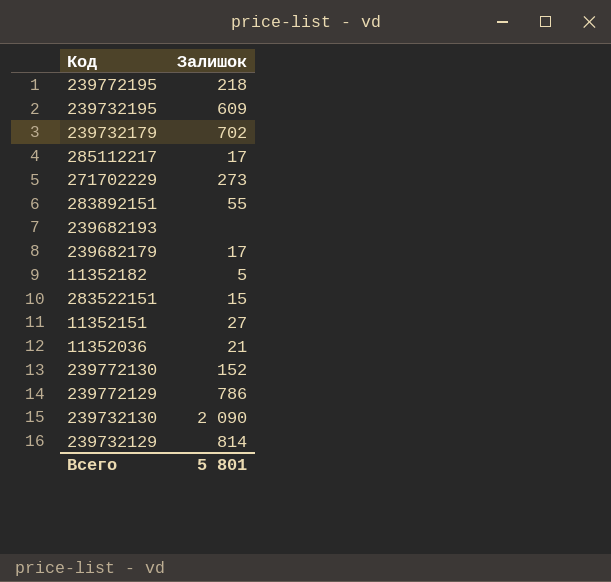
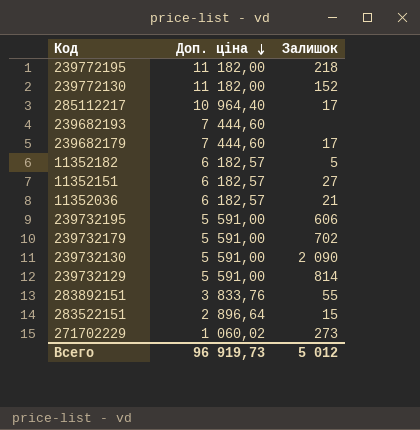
row order: none -> Доп. ціна descending
column Доп. ціна | position: none -> 2
row 239772129: 786 -> none
239732195 | Залишок: 609 -> 606
Всего | Залишок: 5 801 -> 5 012

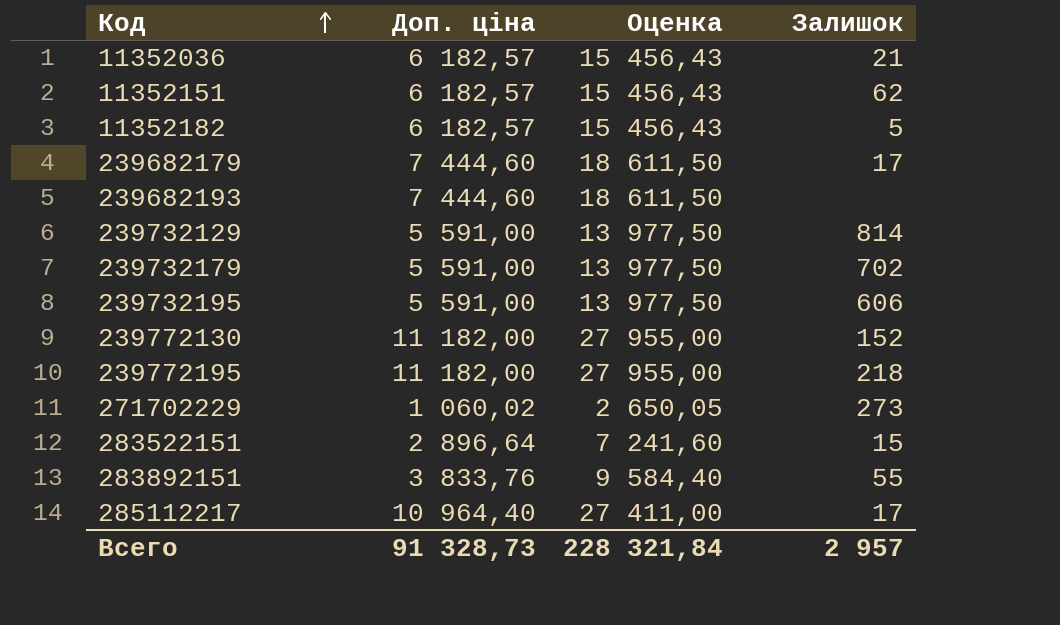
row order: Доп. ціна descending -> Код ascending
column Оценка | formula: none -> [Доп. ціна] * 2,5
row 239732130: 5 591,00 | 2 090 -> none
11352151 | Залишок: 27 -> 62
Всего | Доп. ціна: 96 919,73 -> 91 328,73
Всего | Залишок: 5 012 -> 2 957

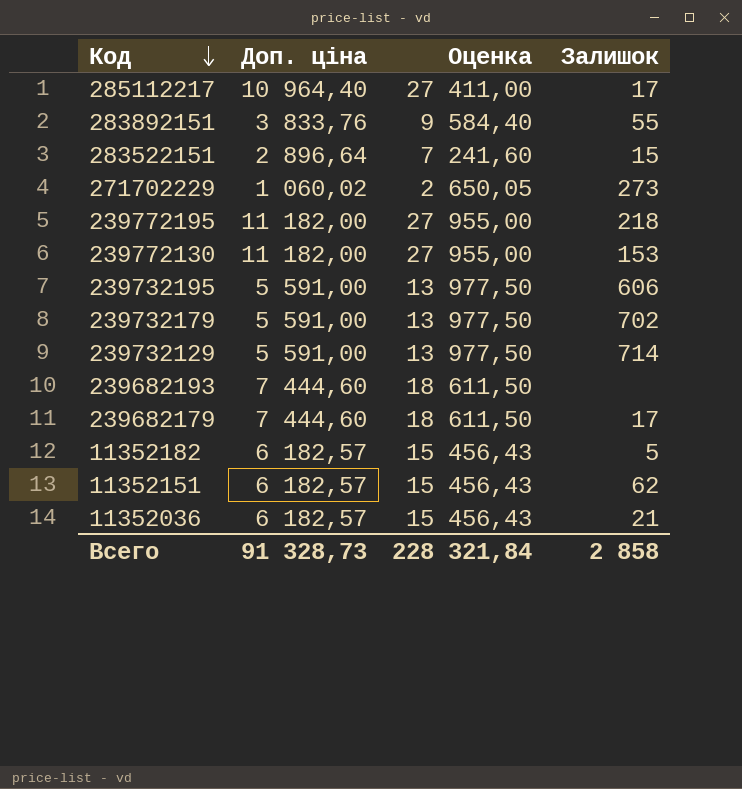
row order: Код ascending -> Код descending
239772130 | Залишок: 152 -> 153
239732129 | Залишок: 814 -> 714
Всего | Залишок: 2 957 -> 2 858

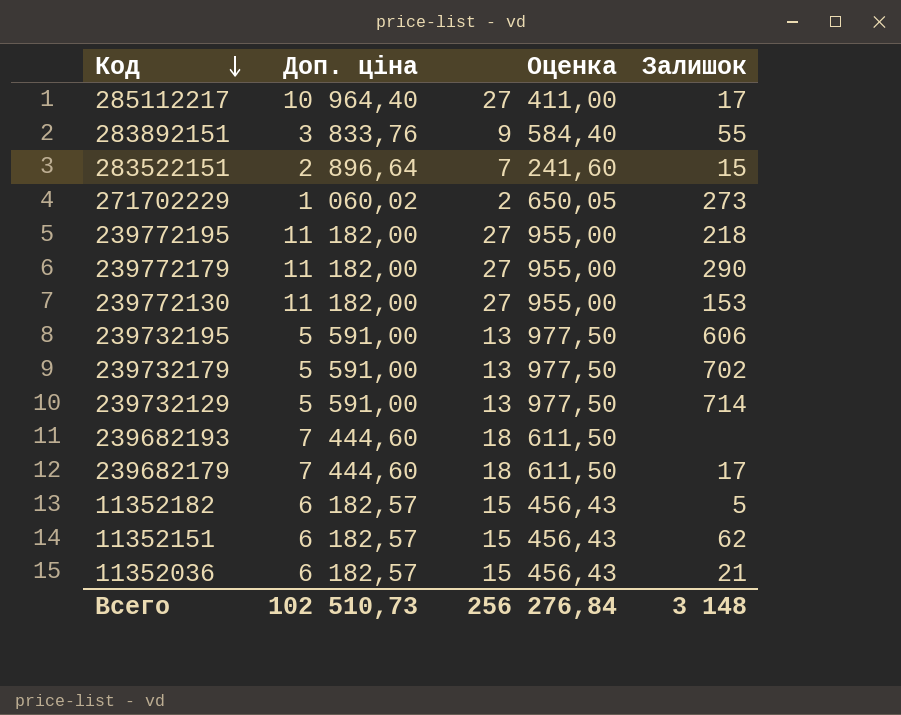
row 239772179: none -> 11 182,00 | 27 955,00 | 290
Всего | Доп. ціна: 91 328,73 -> 102 510,73
Всего | Оценка: 228 321,84 -> 256 276,84
Всего | Залишок: 2 858 -> 3 148

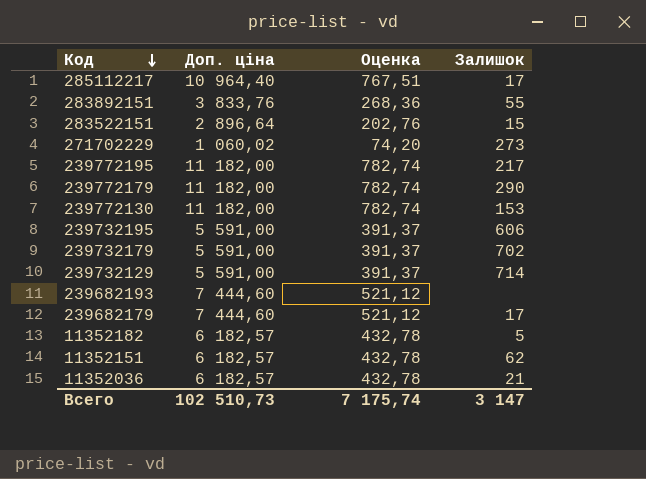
column Оценка | formula: [Доп. ціна] * 2,5 -> [Доп. ціна] * 0,07
239772195 | Залишок: 218 -> 217
Всего | Оценка: 256 276,84 -> 7 175,74
Всего | Залишок: 3 148 -> 3 147

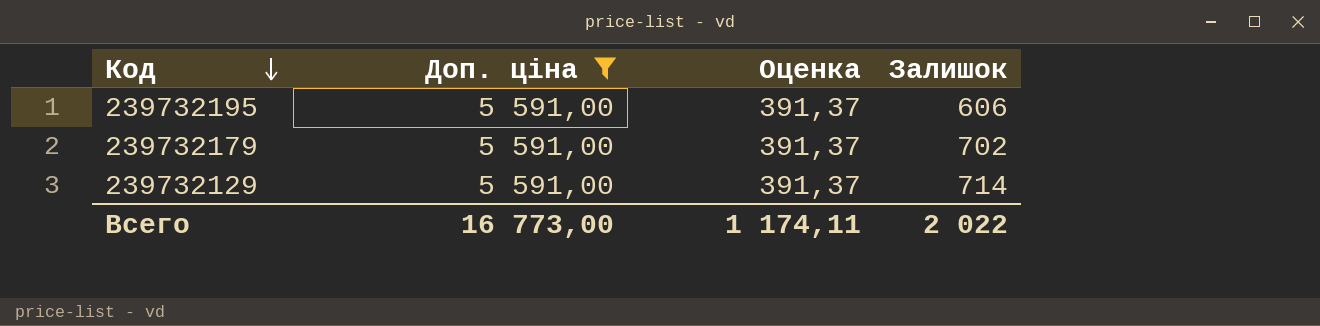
filter: none -> Доп. ціна = 5 591,00
Всего | Доп. ціна: 102 510,73 -> 16 773,00
Всего | Оценка: 7 175,74 -> 1 174,11
Всего | Залишок: 3 147 -> 2 022

